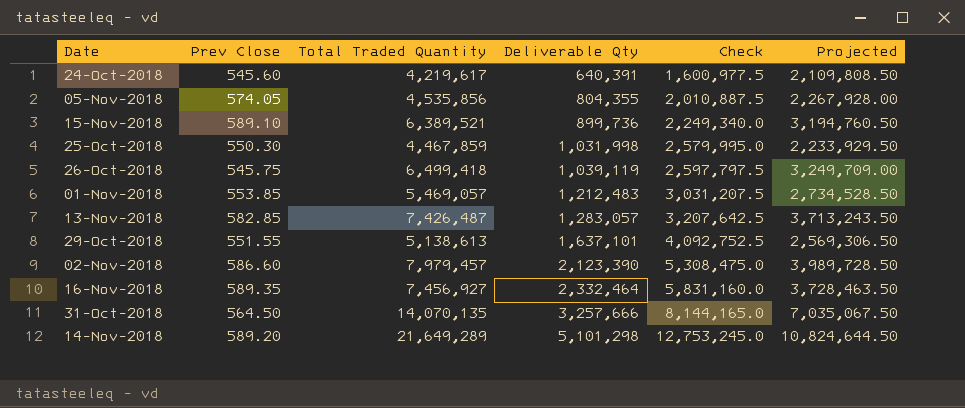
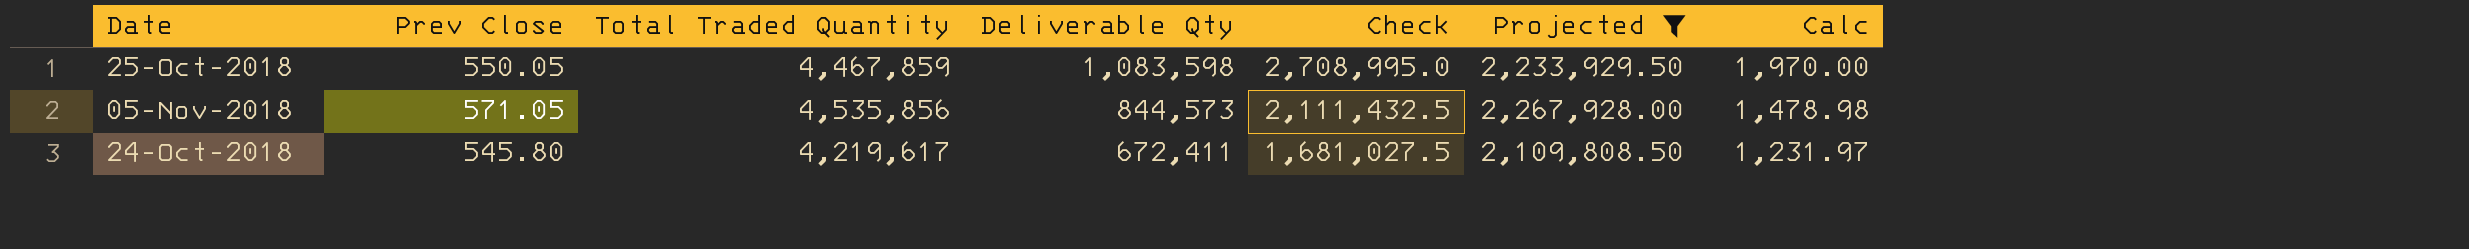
filter: none -> Projected <= 2,267,928.00
row order: Deliverable Qty ascending -> Deliverable Qty descending
column Calc | formula: none -> [Deliverable Qty] / [Prev Close]
25-Oct-2018 | Prev Close: 550.30 -> 550.05
25-Oct-2018 | Deliverable Qty: 1,031,998 -> 1,083,598
25-Oct-2018 | Check: 2,579,995.0 -> 2,708,995.0
05-Nov-2018 | Prev Close: 574.05 -> 571.05
05-Nov-2018 | Deliverable Qty: 804,355 -> 844,573
05-Nov-2018 | Check: 2,010,887.5 -> 2,111,432.5
24-Oct-2018 | Prev Close: 545.60 -> 545.80
24-Oct-2018 | Deliverable Qty: 640,391 -> 672,411
24-Oct-2018 | Check: 1,600,977.5 -> 1,681,027.5

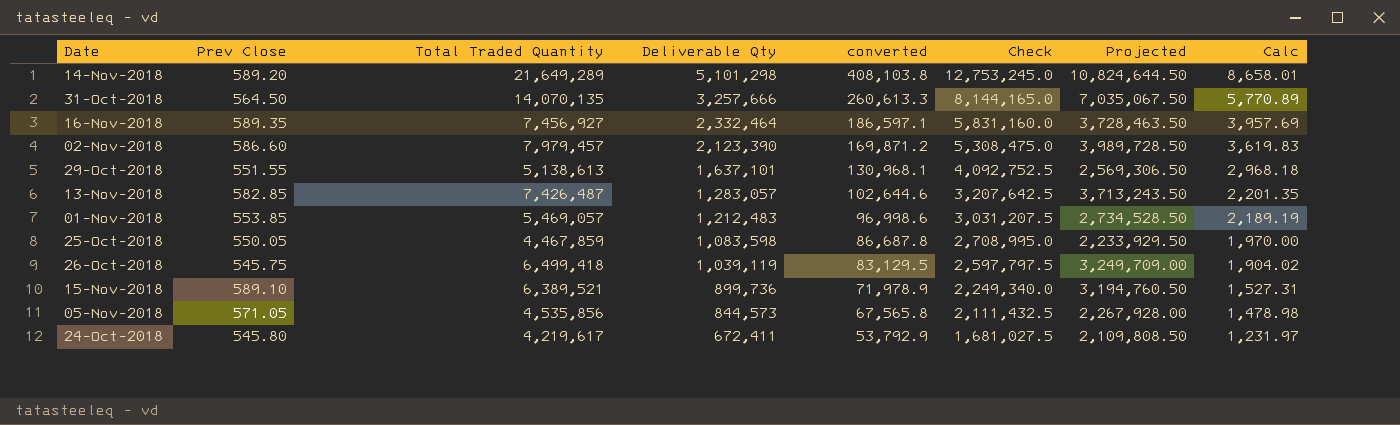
filter: Projected <= 2,267,928.00 -> none
column converted | formula: none -> [Deliverable Qty] * 0.08

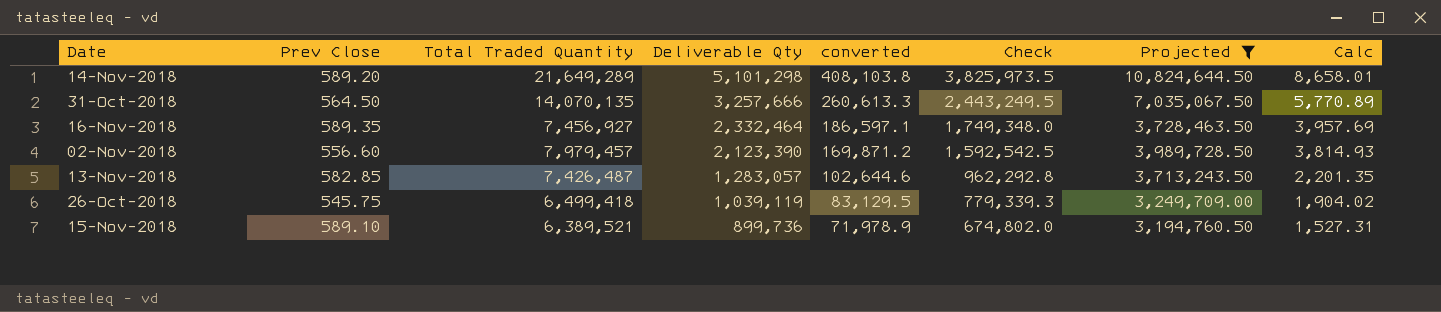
filter: none -> Projected >= 3,194,760.50
column Check | formula: [Deliverable Qty] * 2.5 -> [Deliverable Qty] * 0.75
02-Nov-2018 | Prev Close: 586.60 -> 556.60
02-Nov-2018 | Calc: 3,619.83 -> 3,814.93

